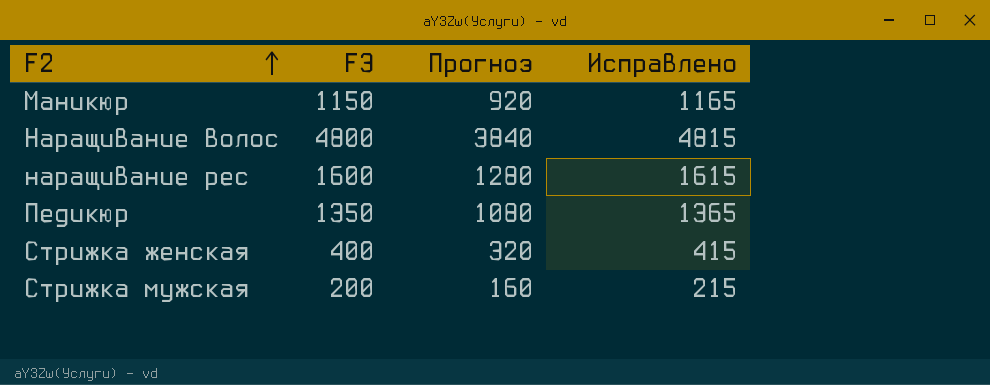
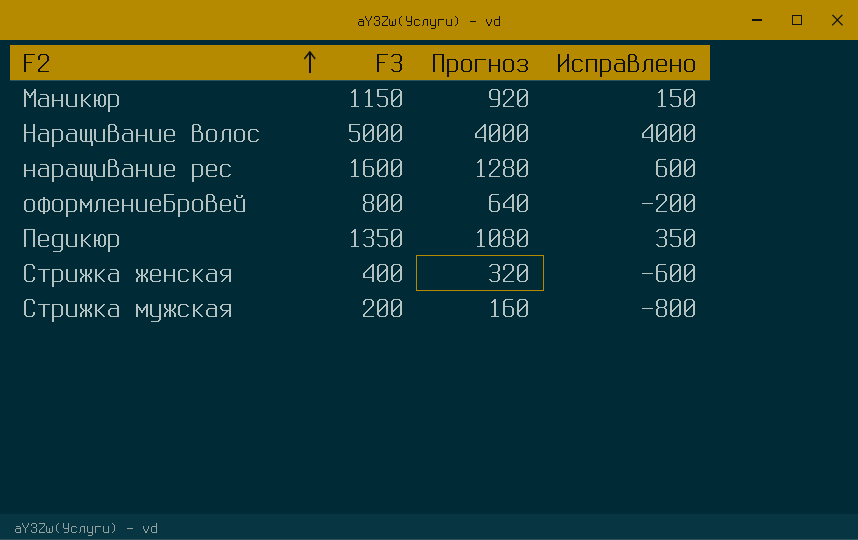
column Исправлено | formula: [F3] + 15 -> [F3] - 1000
Наращивание волос | F3: 4800 -> 5000
Наращивание волос | Прогноз: 3840 -> 4000
row оформлениеБровей: none -> 800 | 640 | -200

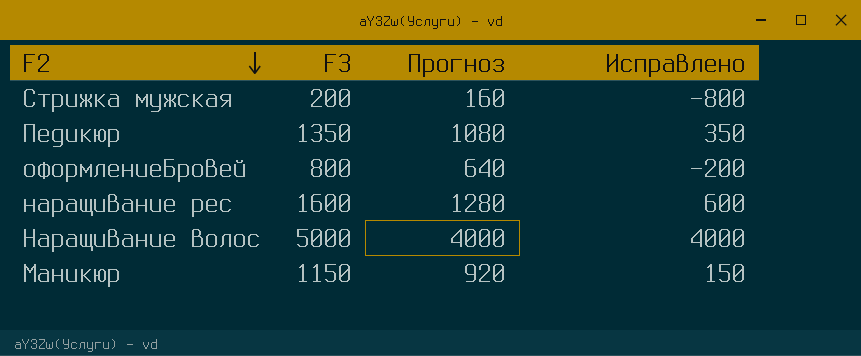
row order: F2 ascending -> F2 descending
row Стрижка женская: 400 | 320 | -600 -> none

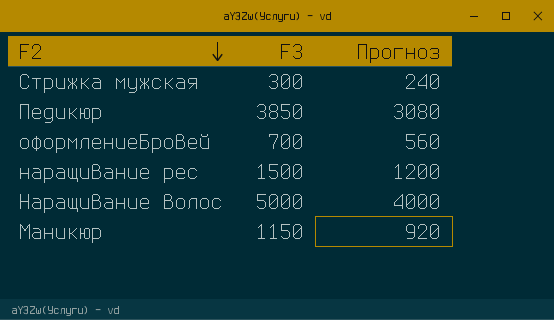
column Исправлено | formula: [F3] - 1000 -> none
Стрижка мужская | F3: 200 -> 300
Стрижка мужская | Прогноз: 160 -> 240
Педикюр | F3: 1350 -> 3850
Педикюр | Прогноз: 1080 -> 3080
оформлениеБровей | F3: 800 -> 700
оформлениеБровей | Прогноз: 640 -> 560
наращивание рес | F3: 1600 -> 1500
наращивание рес | Прогноз: 1280 -> 1200

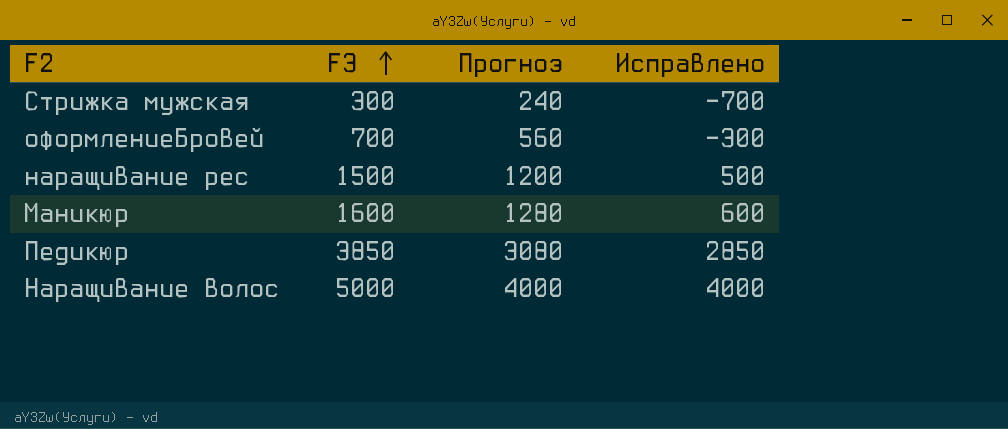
row order: F2 descending -> F3 ascending
column Исправлено | formula: none -> [F3] - 1000
Маникюр | F3: 1150 -> 1600
Маникюр | Прогноз: 920 -> 1280

